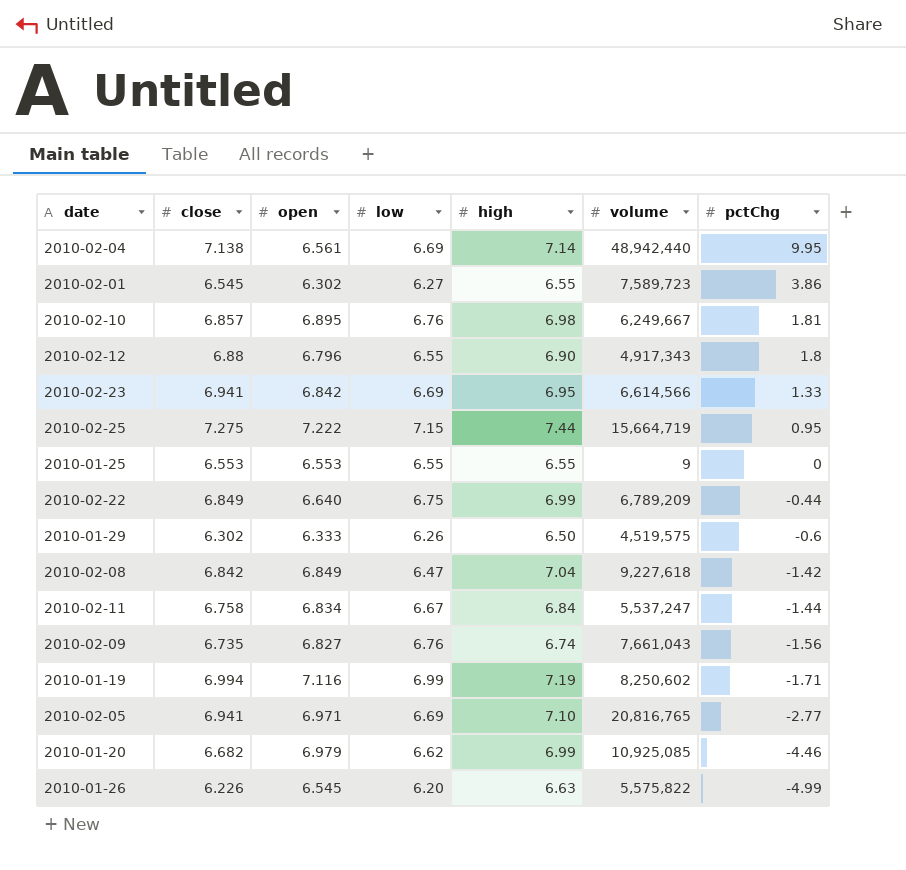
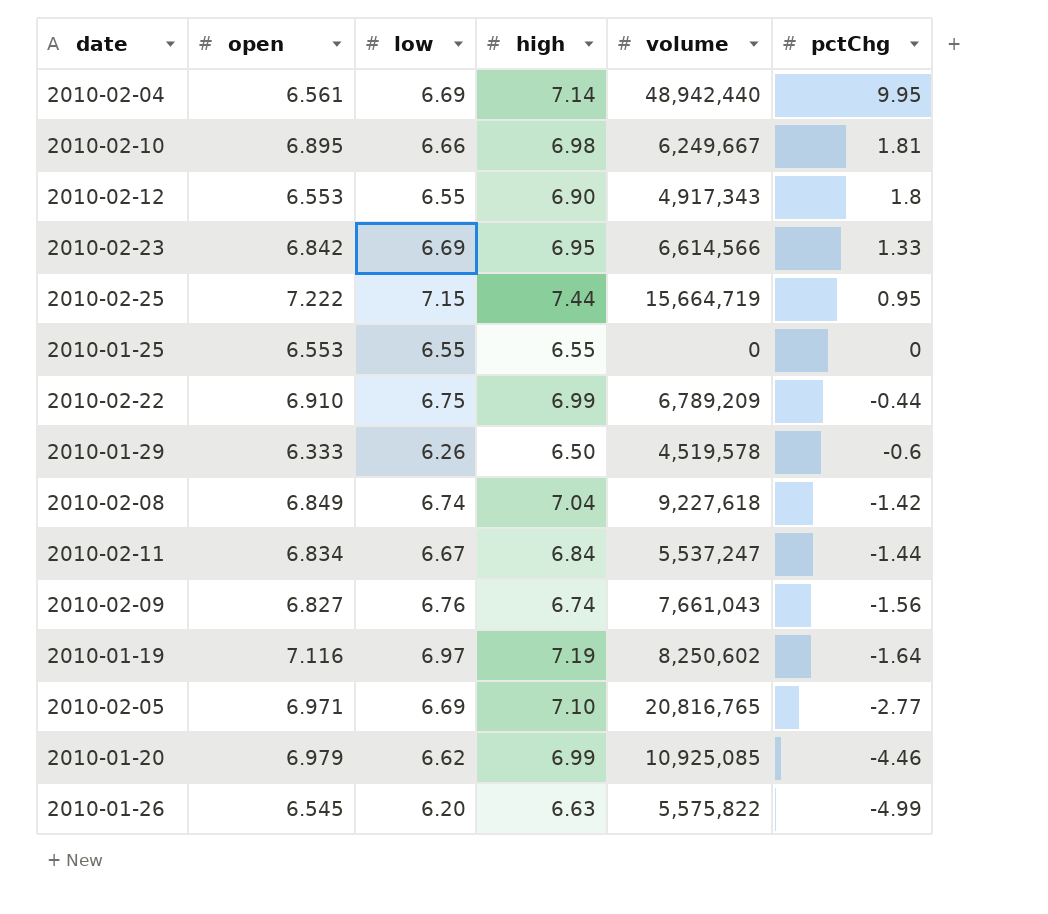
column close | position: 2 -> none
row 2010-02-01: 6.545 | 6.302 | 6.27 | 6.55 | 7,589,723 | 3.86 -> none
2010-02-10 | low: 6.76 -> 6.66
2010-02-12 | open: 6.796 -> 6.553
2010-01-25 | volume: 9 -> 0
2010-02-22 | open: 6.640 -> 6.910
2010-01-29 | volume: 4,519,575 -> 4,519,578
2010-02-08 | low: 6.47 -> 6.74
2010-01-19 | low: 6.99 -> 6.97
2010-01-19 | pctChg: -1.71 -> -1.64

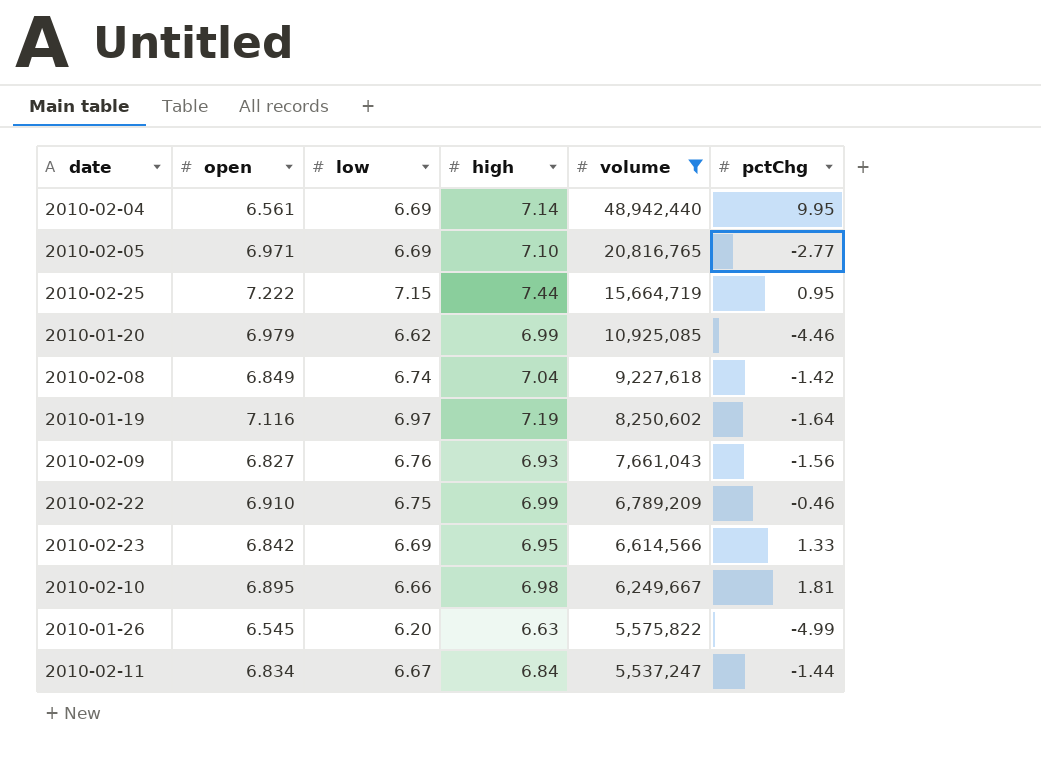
filter: none -> volume >= 5,537,247
row order: pctChg descending -> volume descending
2010-02-09 | high: 6.74 -> 6.93
2010-02-22 | pctChg: -0.44 -> -0.46

